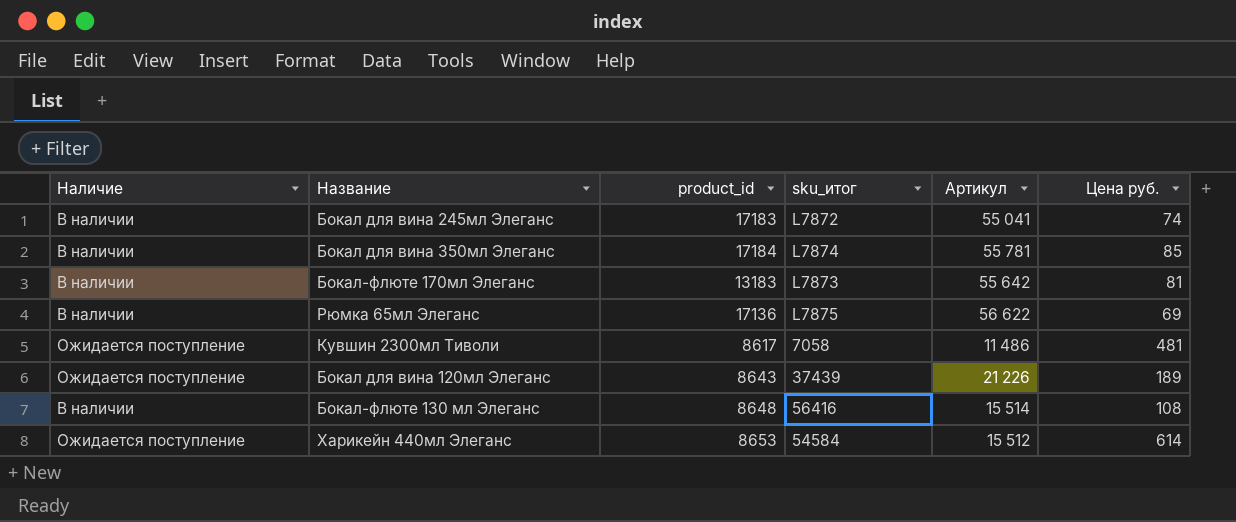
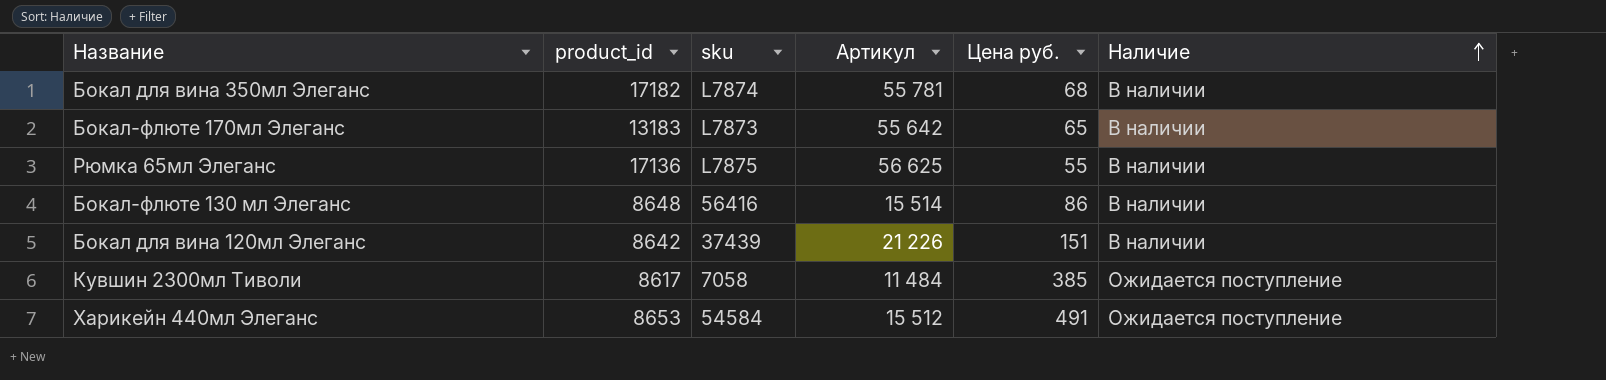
row order: none -> Наличие ascending
column name: sku_итог -> sku
column Наличие | position: 1 -> 6
row Бокал для вина 245мл Элеганс: В наличии | 17183 | L7872 | 55 041 | 74 -> none
Бокал для вина 350мл Элеганс | product_id: 17184 -> 17182
Бокал для вина 350мл Элеганс | Цена руб.: 85 -> 68
Бокал-флюте 170мл Элеганс | Цена руб.: 81 -> 65
Рюмка 65мл Элеганс | Артикул: 56 622 -> 56 625
Рюмка 65мл Элеганс | Цена руб.: 69 -> 55
Бокал-флюте 130 мл Элеганс | Цена руб.: 108 -> 86
Бокал для вина 120мл Элеганс | product_id: 8643 -> 8642
Бокал для вина 120мл Элеганс | Цена руб.: 189 -> 151
Бокал для вина 120мл Элеганс | Наличие: Ожидается поступление -> В наличии
Кувшин 2300мл Тиволи | Артикул: 11 486 -> 11 484
Кувшин 2300мл Тиволи | Цена руб.: 481 -> 385
Харикейн 440мл Элеганс | Цена руб.: 614 -> 491

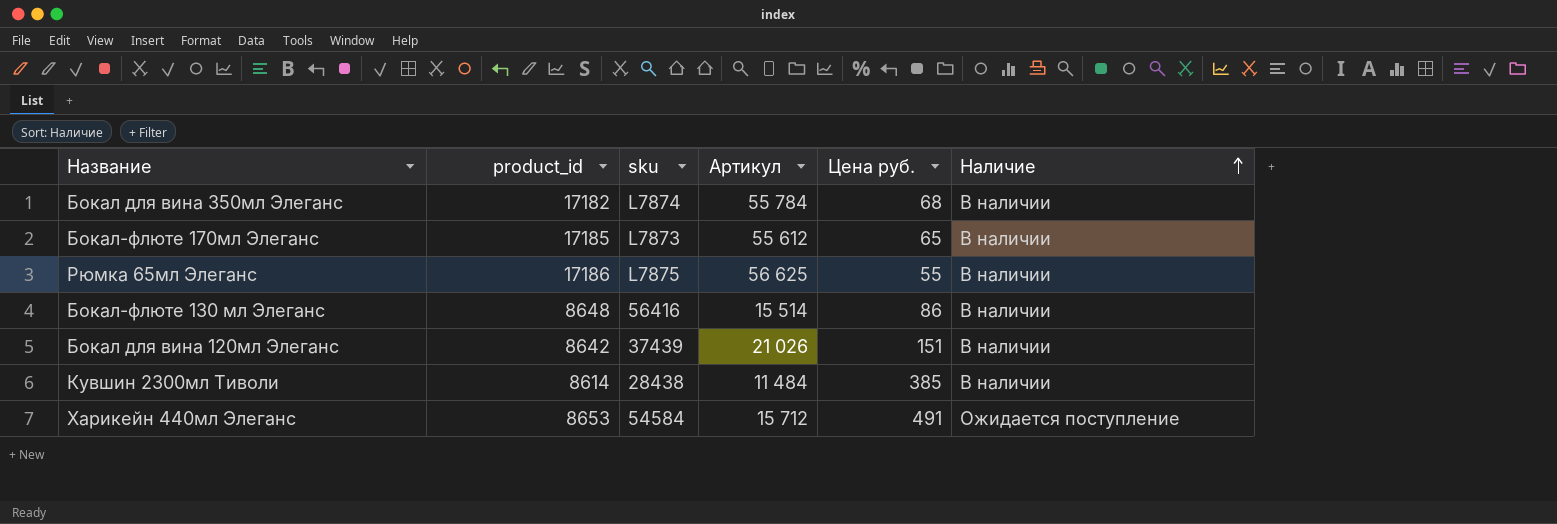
Бокал для вина 350мл Элеганс | Артикул: 55 781 -> 55 784
Бокал-флюте 170мл Элеганс | product_id: 13183 -> 17185
Бокал-флюте 170мл Элеганс | Артикул: 55 642 -> 55 612
Рюмка 65мл Элеганс | product_id: 17136 -> 17186
Бокал для вина 120мл Элеганс | Артикул: 21 226 -> 21 026
Кувшин 2300мл Тиволи | product_id: 8617 -> 8614
Кувшин 2300мл Тиволи | sku: 7058 -> 28438
Кувшин 2300мл Тиволи | Наличие: Ожидается поступление -> В наличии
Харикейн 440мл Элеганс | Артикул: 15 512 -> 15 712

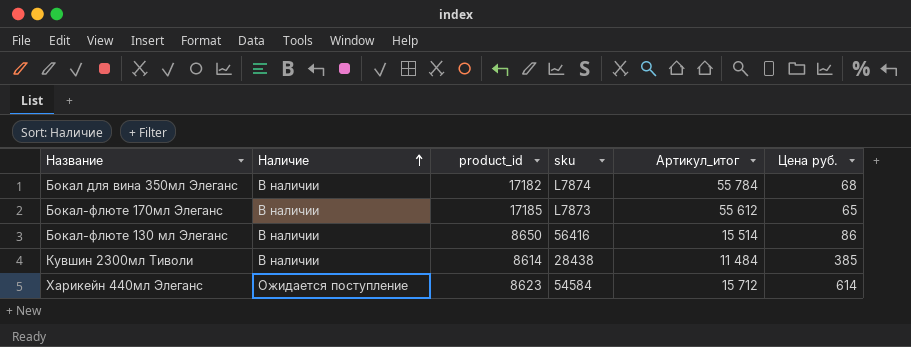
column Наличие | position: 6 -> 2
column name: Артикул -> Артикул_итог
row Рюмка 65мл Элеганс: 17186 | L7875 | 56 625 | 55 | В наличии -> none
row Бокал для вина 120мл Элеганс: 8642 | 37439 | 21 026 | 151 | В наличии -> none
Бокал-флюте 130 мл Элеганс | product_id: 8648 -> 8650
Харикейн 440мл Элеганс | product_id: 8653 -> 8623
Харикейн 440мл Элеганс | Цена руб.: 491 -> 614

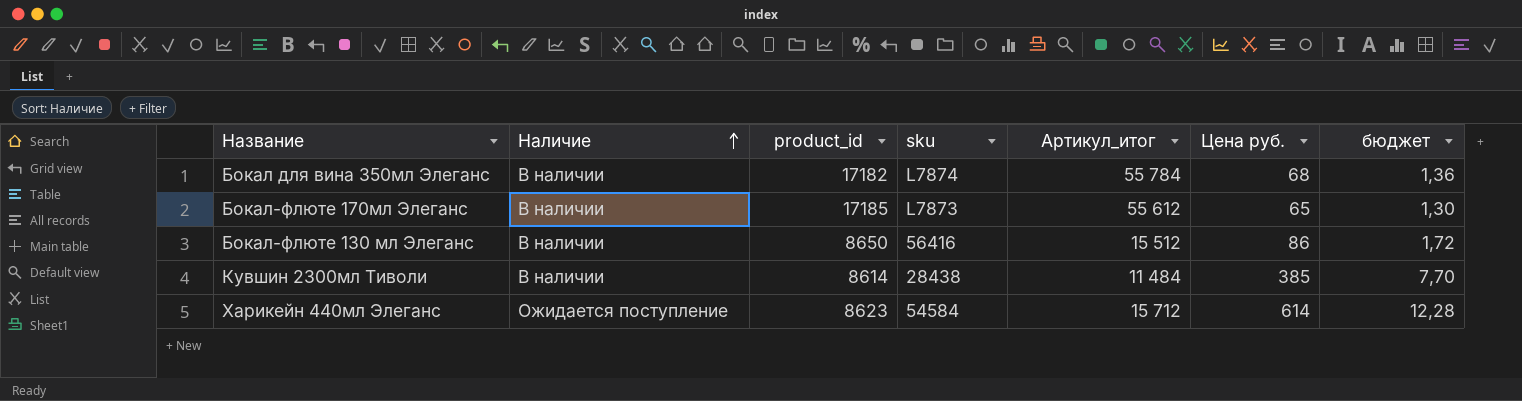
column бюджет | formula: none -> [Цена руб.] * 0,02
Бокал-флюте 130 мл Элеганс | Артикул_итог: 15 514 -> 15 512

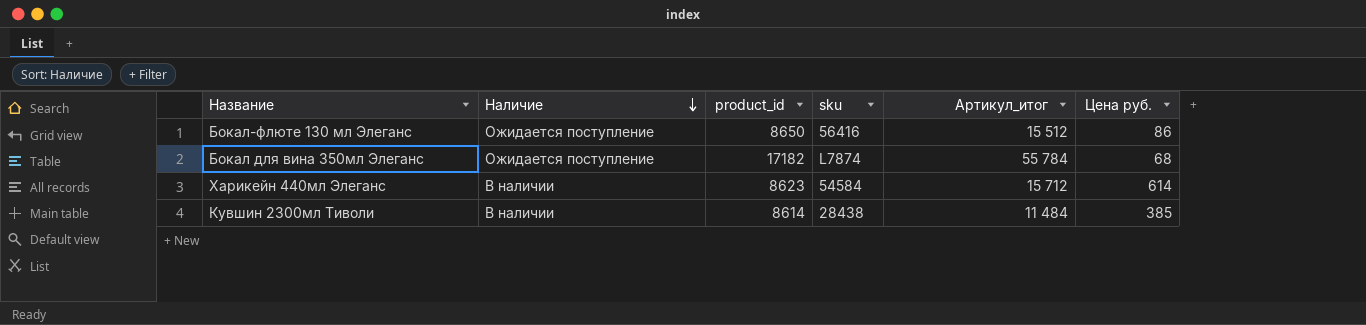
row order: Наличие ascending -> Наличие descending
column бюджет | formula: [Цена руб.] * 0,02 -> none
row Бокал-флюте 170мл Элеганс: В наличии | 17185 | L7873 | 55 612 | 65 | 1,30 -> none
Бокал-флюте 130 мл Элеганс | Наличие: В наличии -> Ожидается поступление
Бокал для вина 350мл Элеганс | Наличие: В наличии -> Ожидается поступление
Харикейн 440мл Элеганс | Наличие: Ожидается поступление -> В наличии

